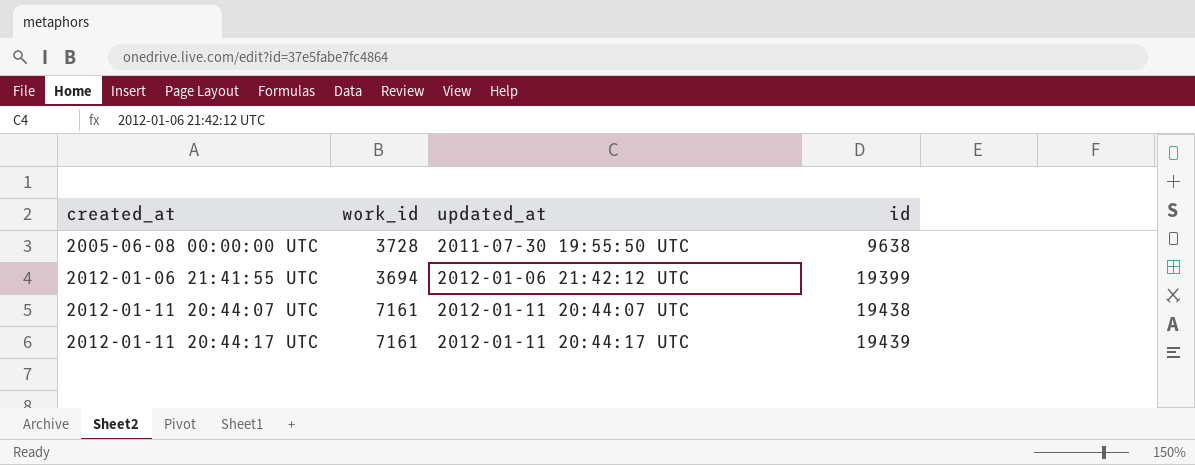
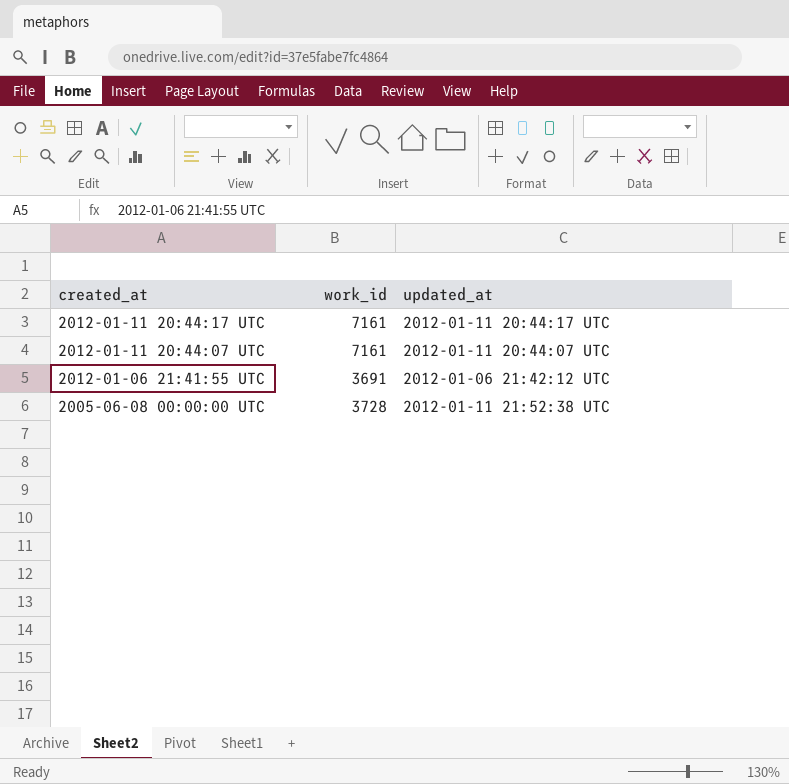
row order: created_at ascending -> created_at descending
column id | position: 4 -> none
2012-01-06 21:41:55 UTC | work_id: 3694 -> 3691
2005-06-08 00:00:00 UTC | updated_at: 2011-07-30 19:55:50 UTC -> 2012-01-11 21:52:38 UTC

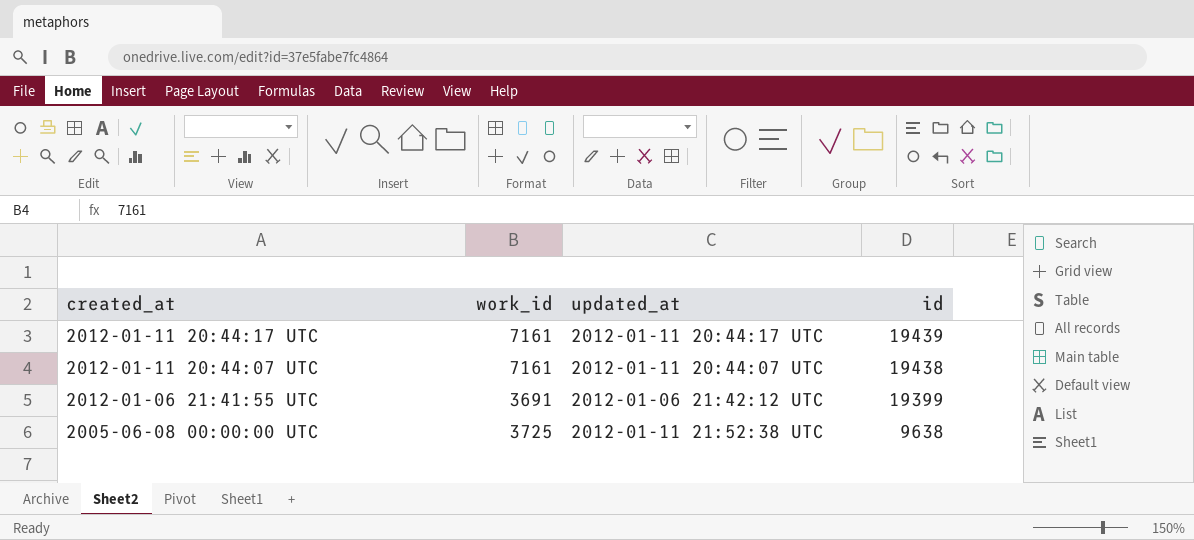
column id | position: none -> 4
2005-06-08 00:00:00 UTC | work_id: 3728 -> 3725

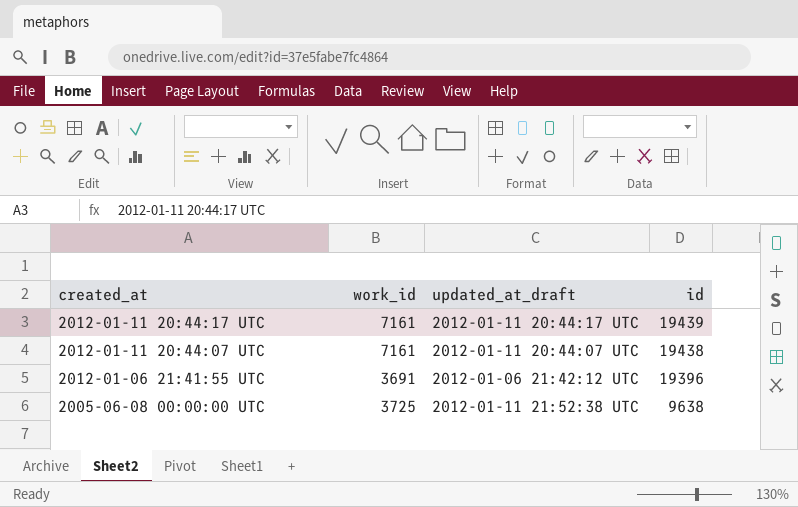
column name: updated_at -> updated_at_draft
2012-01-06 21:41:55 UTC | id: 19399 -> 19396

